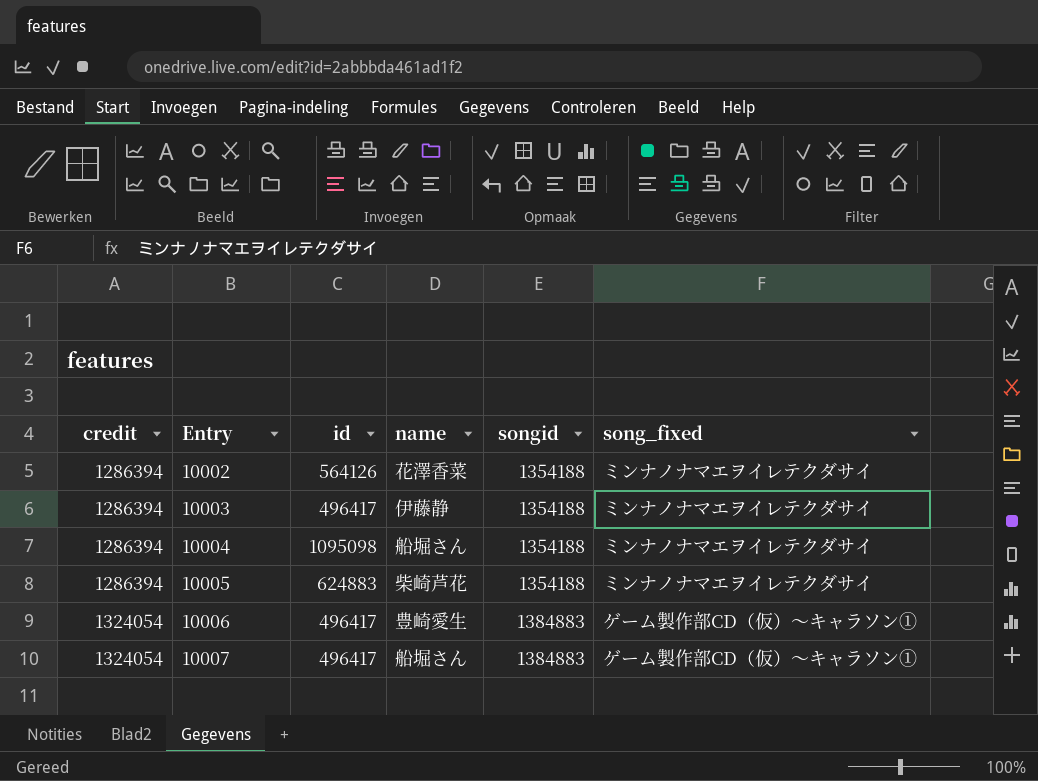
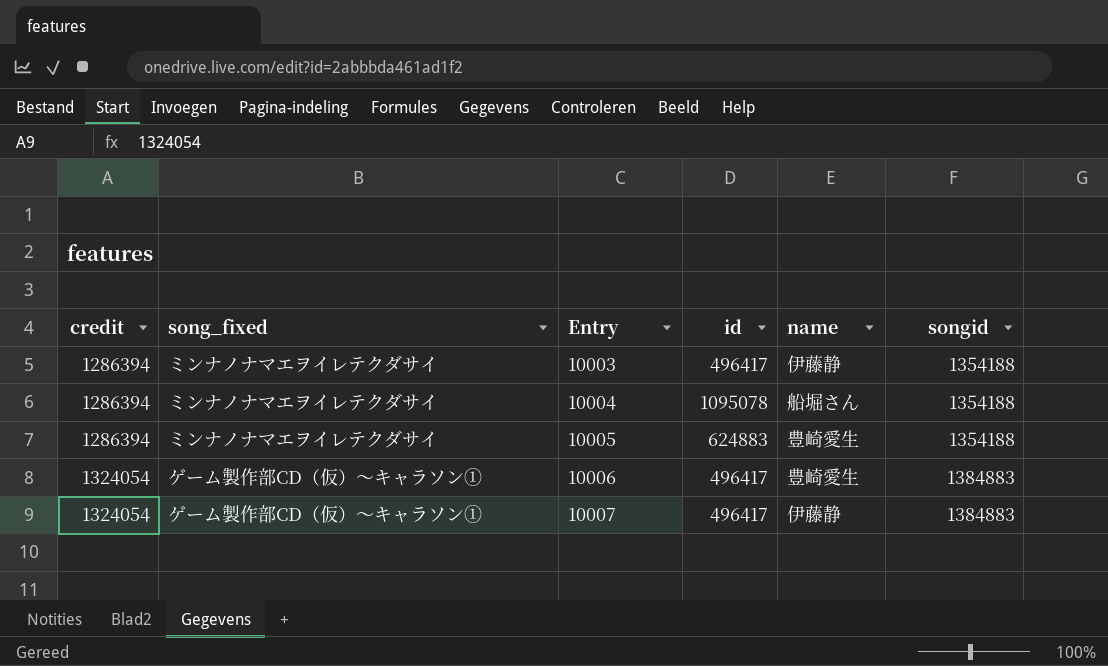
column song_fixed | position: 6 -> 2
row 10002: 1286394 | 564126 | 花澤香菜 | 1354188 | ミンナノナマエヲイレテクダサイ -> none
10004 | id: 1095098 -> 1095078
10005 | name: 柴崎芦花 -> 豊崎愛生
10007 | name: 船堀さん -> 伊藤静

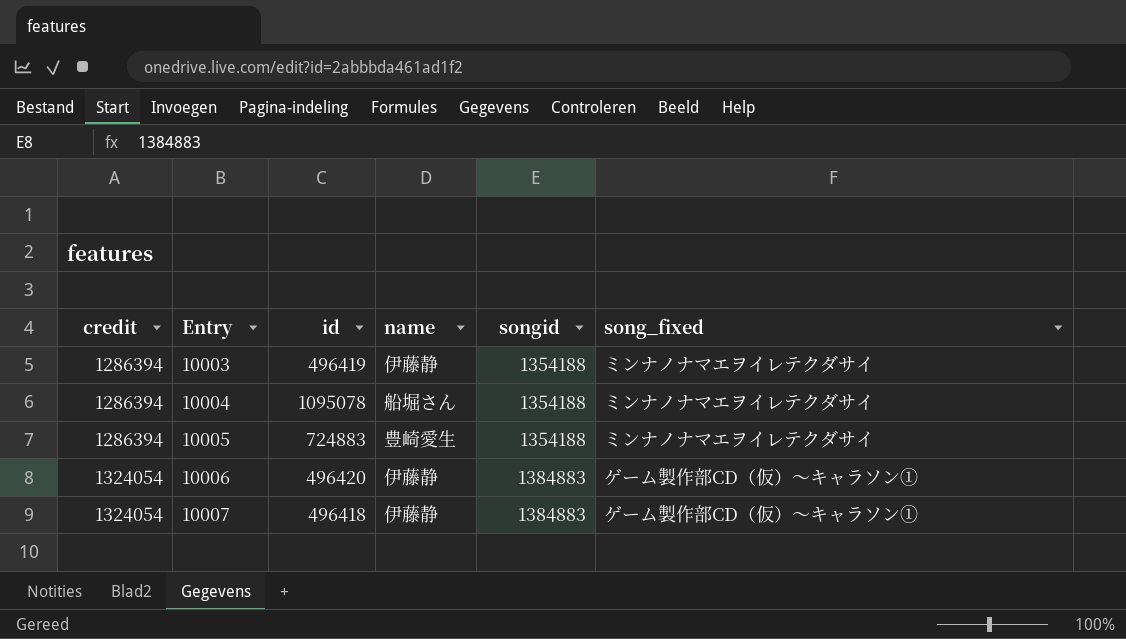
column song_fixed | position: 2 -> 6
10003 | id: 496417 -> 496419
10005 | id: 624883 -> 724883
10006 | id: 496417 -> 496420
10006 | name: 豊崎愛生 -> 伊藤静
10007 | id: 496417 -> 496418

